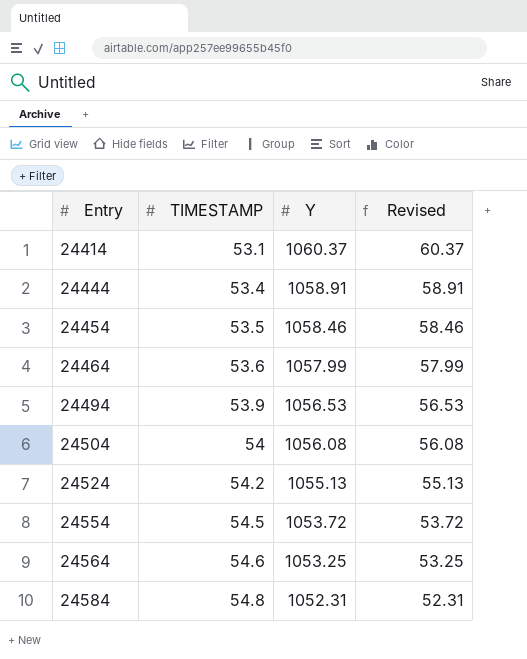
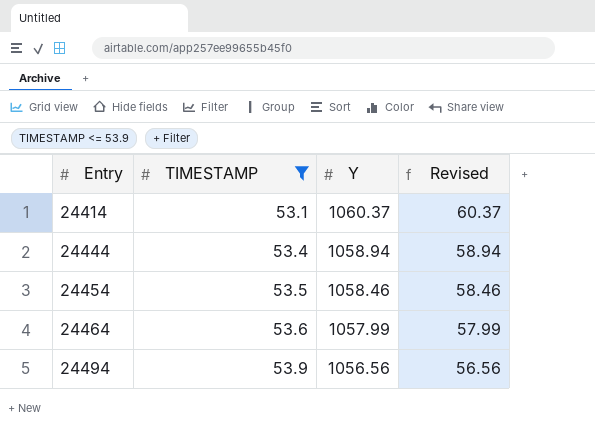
filter: none -> TIMESTAMP <= 53.9
24444 | Y: 1058.91 -> 1058.94
24444 | Revised: 58.91 -> 58.94
24494 | Y: 1056.53 -> 1056.56
24494 | Revised: 56.53 -> 56.56

